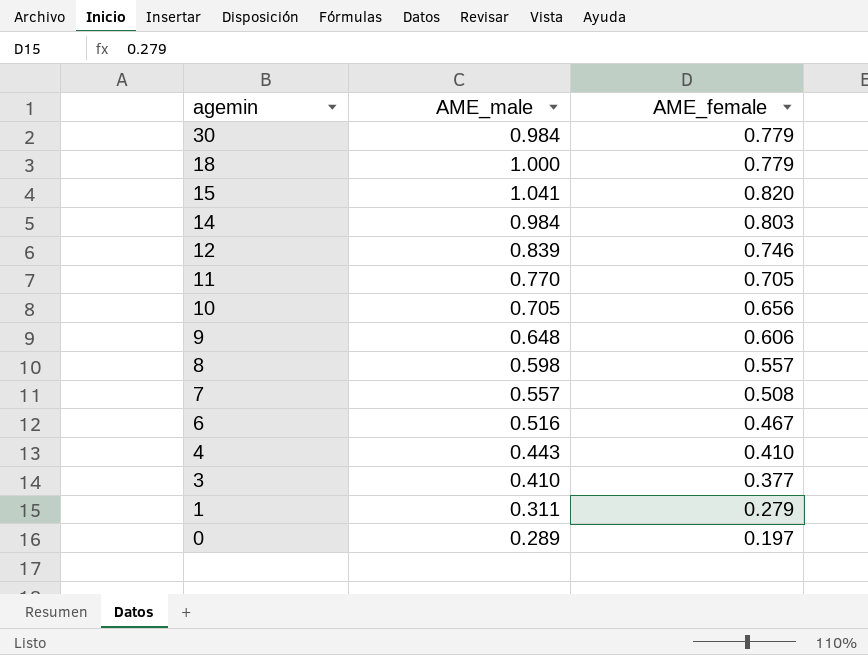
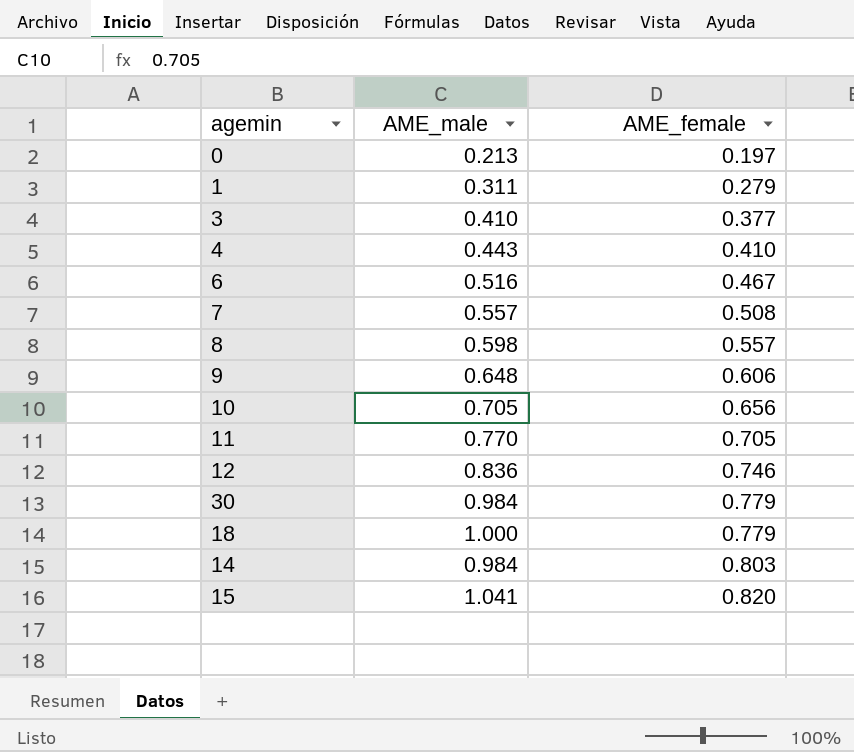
row order: agemin descending -> AME_female ascending
0 | AME_male: 0.289 -> 0.213
12 | AME_male: 0.839 -> 0.836

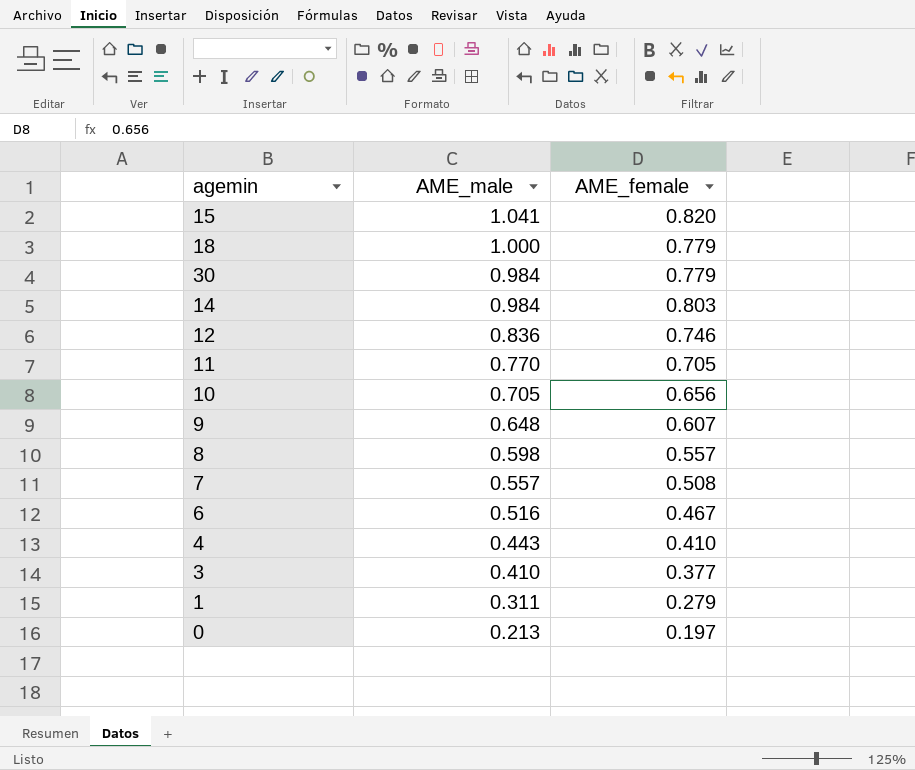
row order: AME_female ascending -> AME_male descending
9 | AME_female: 0.606 -> 0.607

